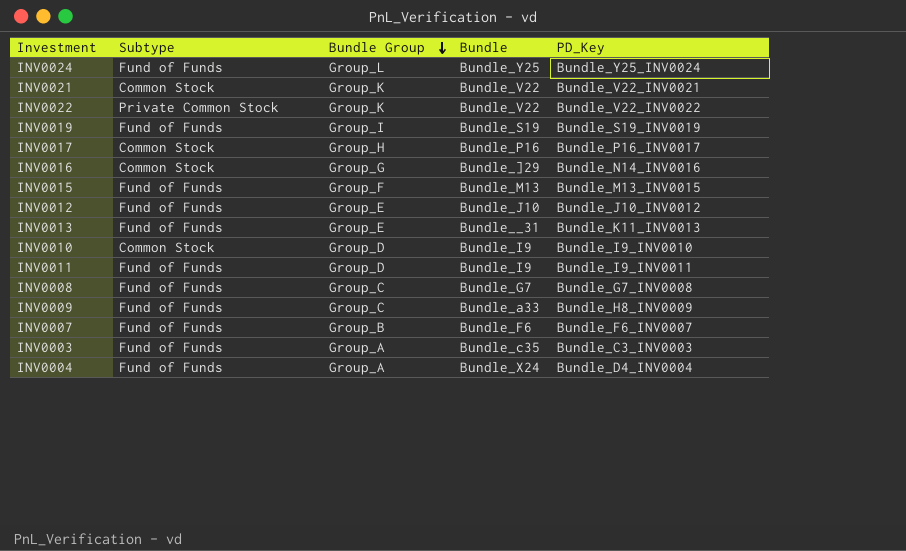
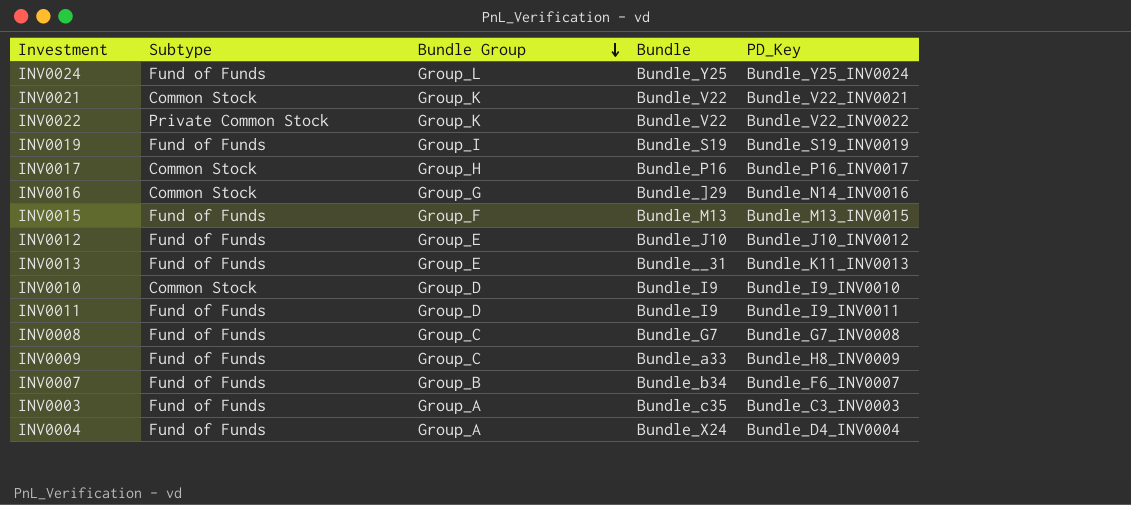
INV0007 | Bundle: Bundle_F6 -> Bundle_b34

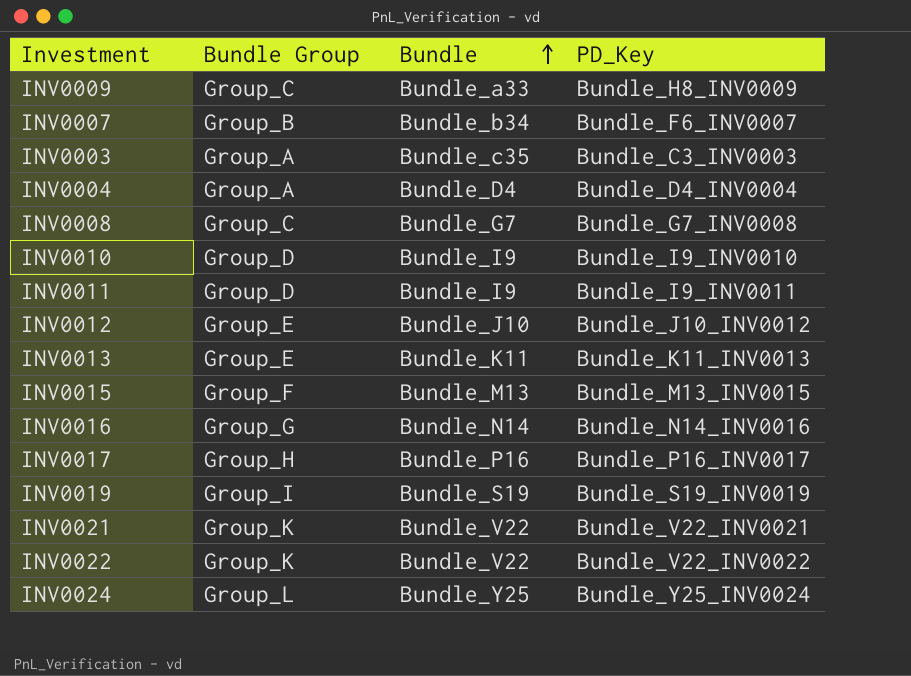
row order: Bundle Group descending -> Bundle ascending
column Subtype | position: 2 -> none
INV0004 | Bundle: Bundle_X24 -> Bundle_D4
INV0013 | Bundle: Bundle__31 -> Bundle_K11
INV0016 | Bundle: Bundle_]29 -> Bundle_N14

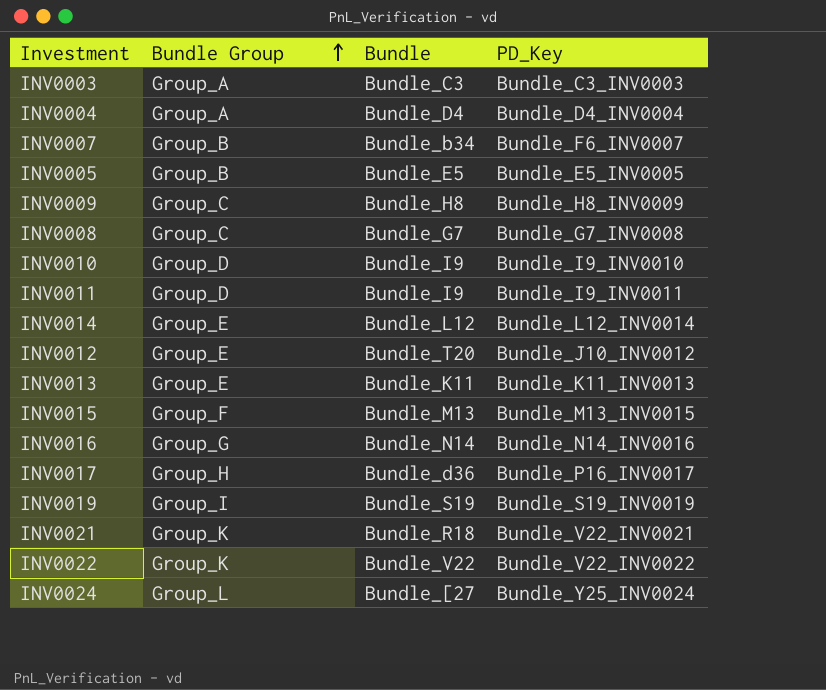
row order: Bundle ascending -> Bundle Group ascending
INV0003 | Bundle: Bundle_c35 -> Bundle_C3
row INV0005: none -> Group_B | Bundle_E5 | Bundle_E5_INV0005
INV0009 | Bundle: Bundle_a33 -> Bundle_H8
row INV0014: none -> Group_E | Bundle_L12 | Bundle_L12_INV0014
INV0012 | Bundle: Bundle_J10 -> Bundle_T20
INV0017 | Bundle: Bundle_P16 -> Bundle_d36
INV0021 | Bundle: Bundle_V22 -> Bundle_R18
INV0024 | Bundle: Bundle_Y25 -> Bundle_[27

